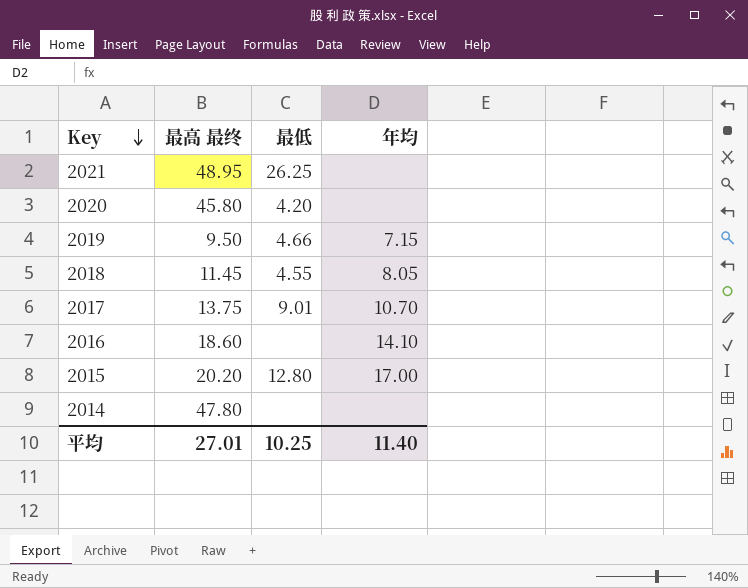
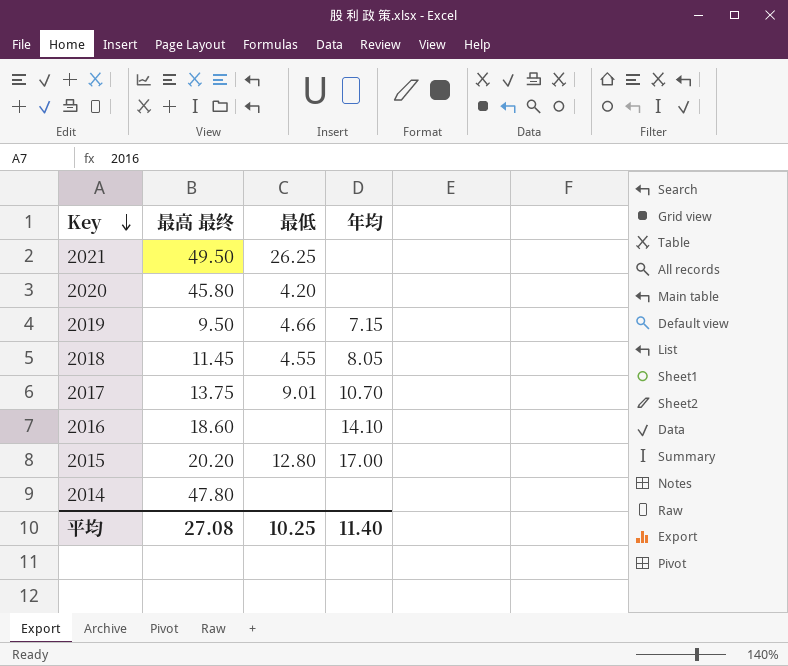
2021 | 最高 最终: 48.95 -> 49.50
平均 | 最高 最终: 27.01 -> 27.08

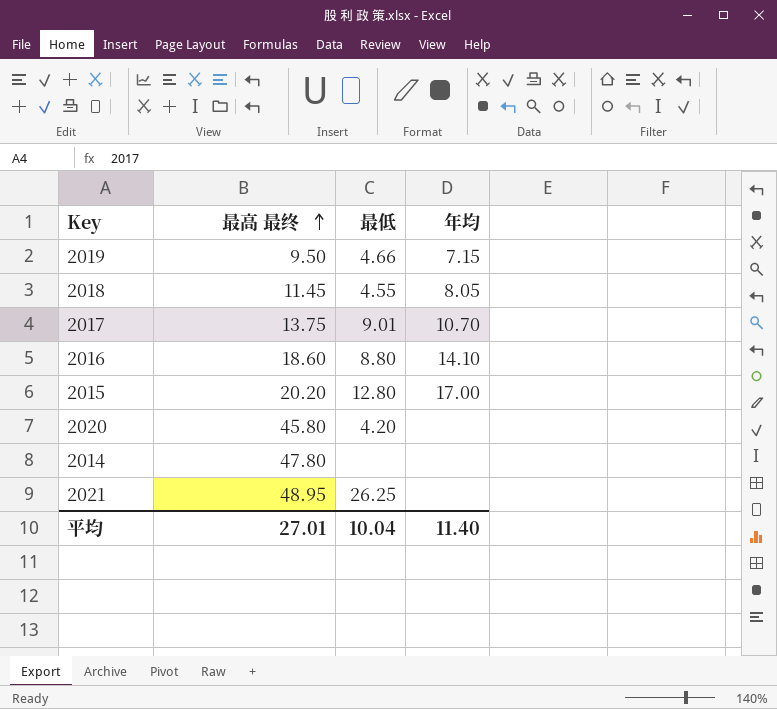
row order: Key descending -> 最高 最终 ascending
2016 | 最低: none -> 8.80
2021 | 最高 最终: 49.50 -> 48.95
平均 | 最高 最终: 27.08 -> 27.01
平均 | 最低: 10.25 -> 10.04

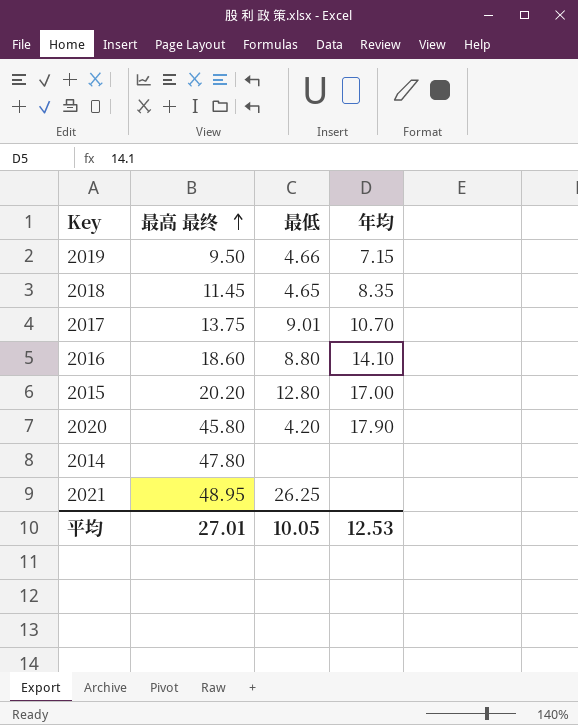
2018 | 最低: 4.55 -> 4.65
2018 | 年均: 8.05 -> 8.35
2020 | 年均: none -> 17.90
平均 | 最低: 10.04 -> 10.05
平均 | 年均: 11.40 -> 12.53

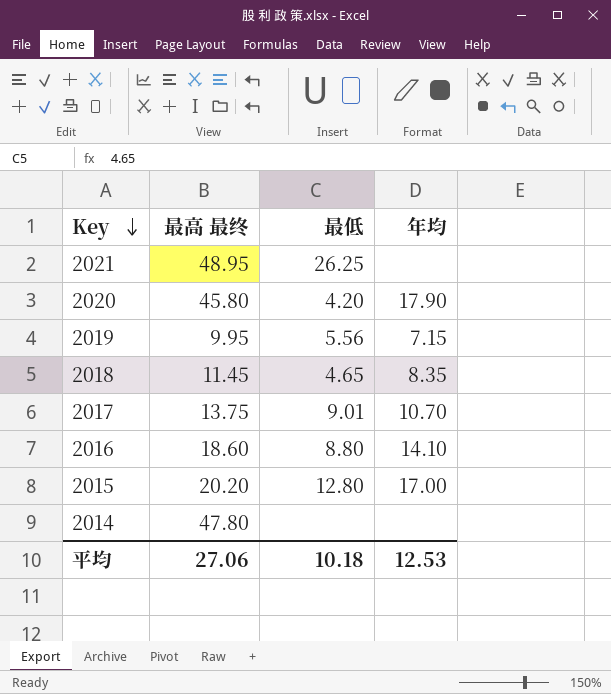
row order: 最高 最终 ascending -> Key descending
2019 | 最高 最终: 9.50 -> 9.95
2019 | 最低: 4.66 -> 5.56
平均 | 最高 最终: 27.01 -> 27.06
平均 | 最低: 10.05 -> 10.18

